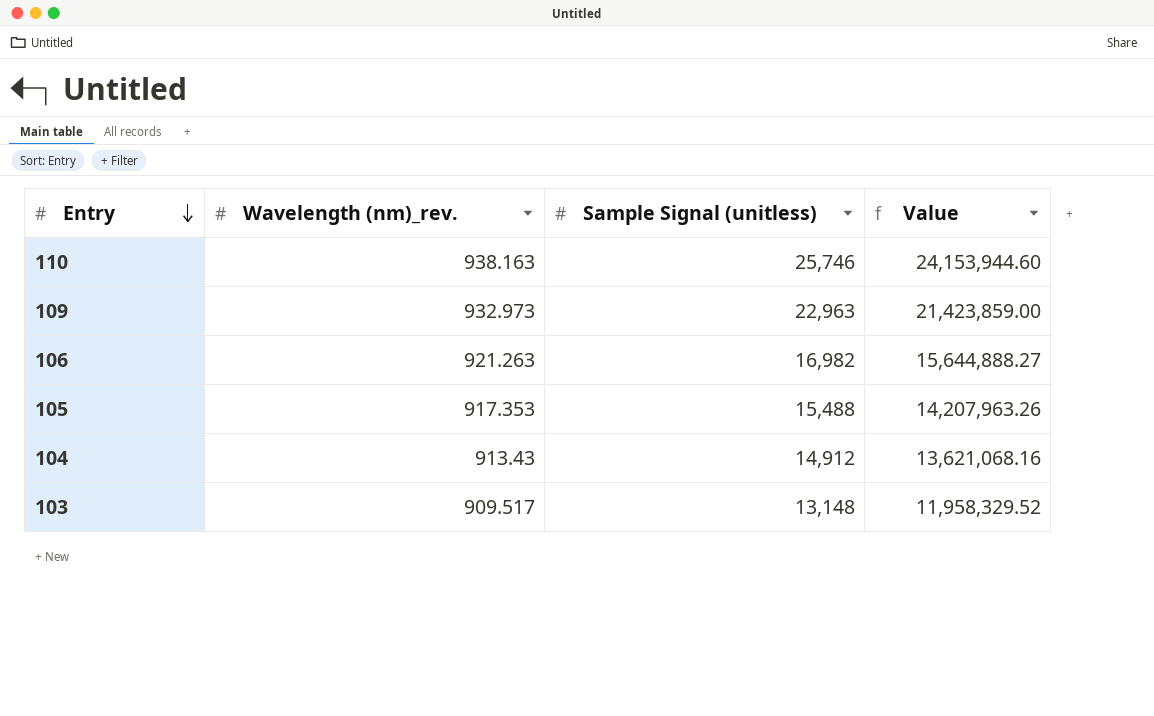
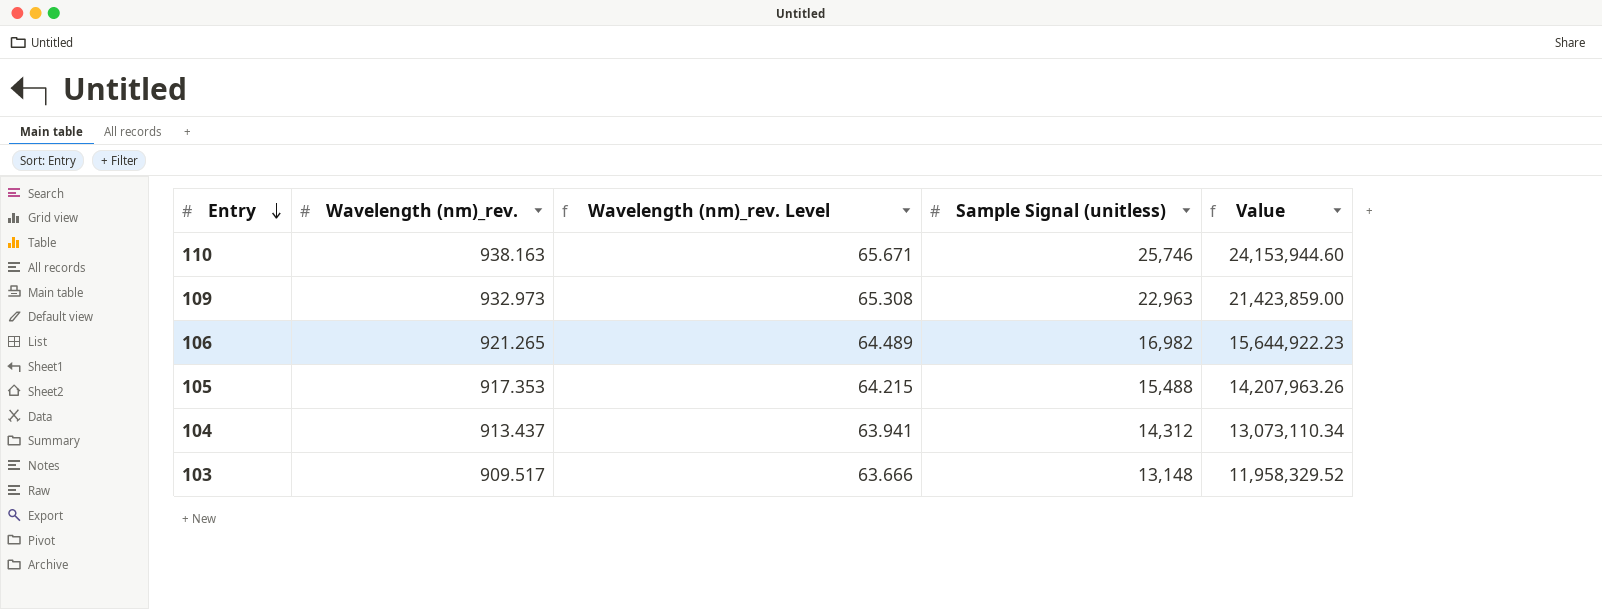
column Wavelength (nm)_rev. Level | formula: none -> [Wavelength (nm)_rev.] * 0.07
106 | Wavelength (nm)_rev.: 921.263 -> 921.265
106 | Value: 15,644,888.27 -> 15,644,922.23
104 | Wavelength (nm)_rev.: 913.43 -> 913.437
104 | Sample Signal (unitless): 14,912 -> 14,312
104 | Value: 13,621,068.16 -> 13,073,110.34

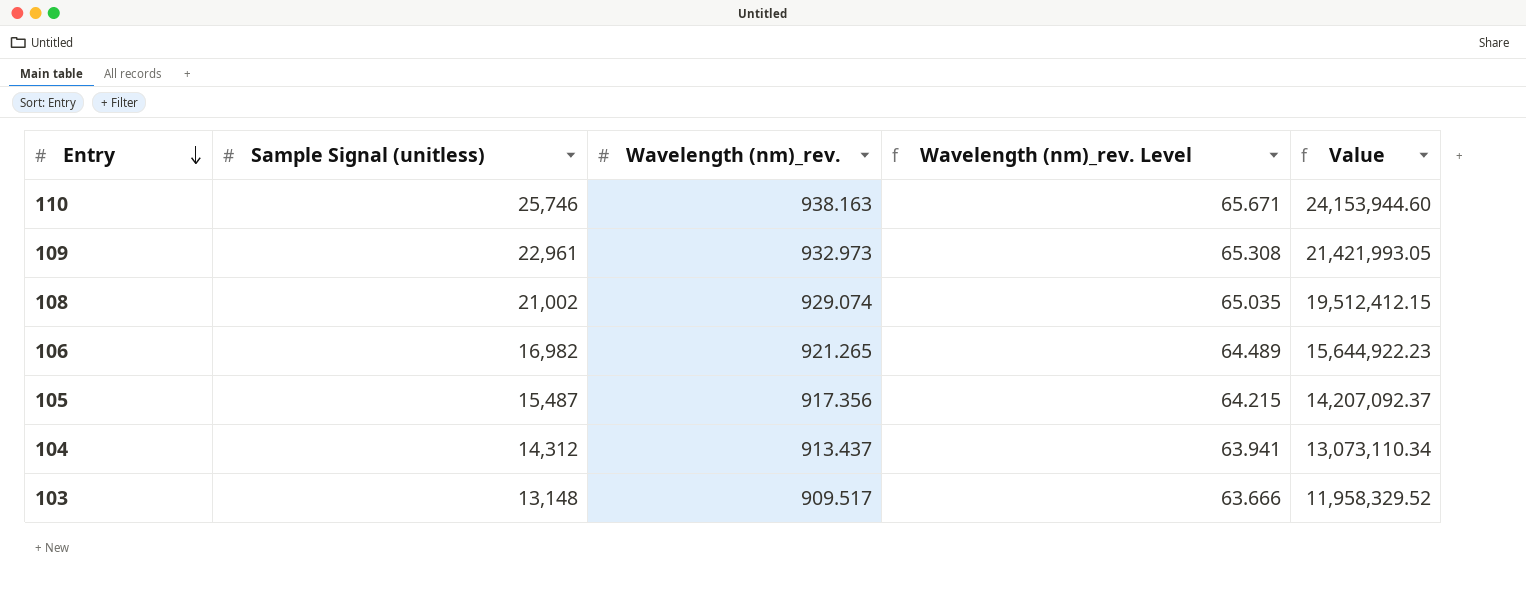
column Sample Signal (unitless) | position: 4 -> 2
109 | Sample Signal (unitless): 22,963 -> 22,961
109 | Value: 21,423,859.00 -> 21,421,993.05
row 108: none -> 21,002 | 929.074 | 65.035 | 19,512,412.15
105 | Sample Signal (unitless): 15,488 -> 15,487
105 | Wavelength (nm)_rev.: 917.353 -> 917.356
105 | Value: 14,207,963.26 -> 14,207,092.37

